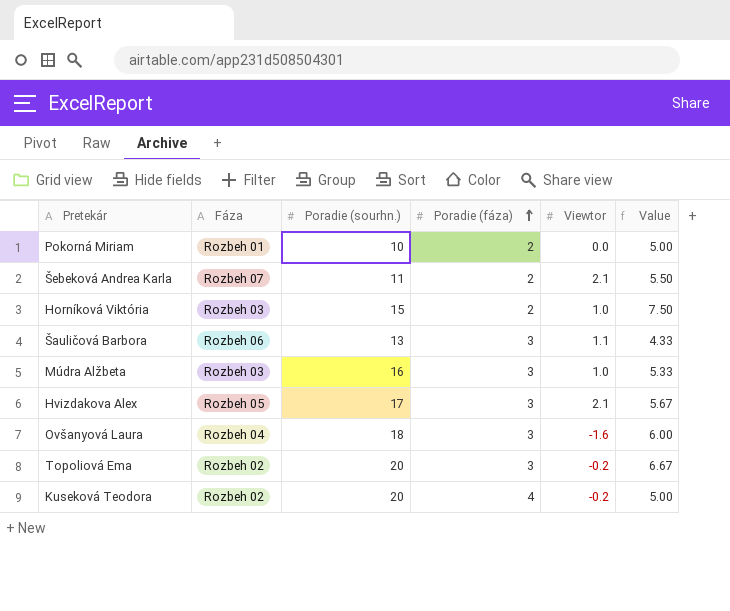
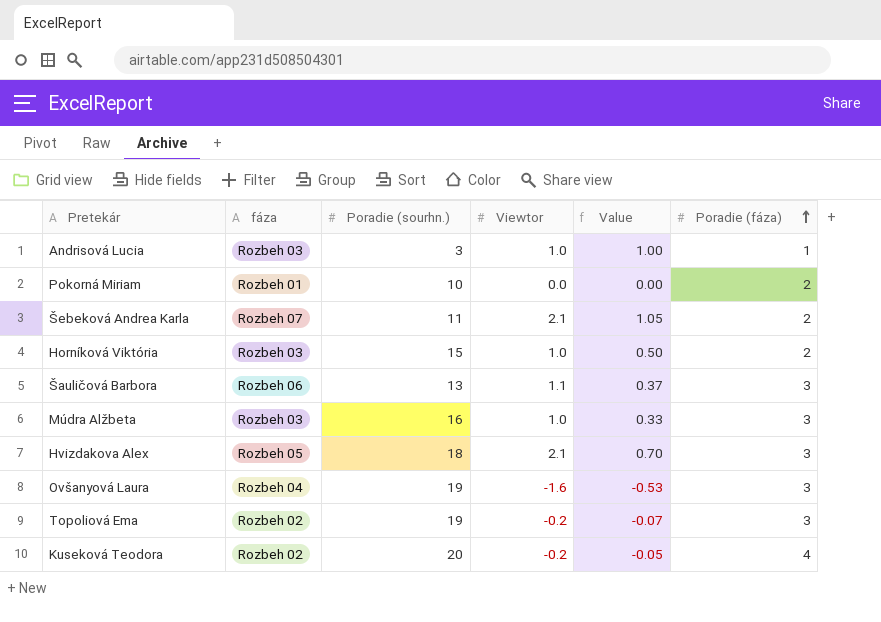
column name: Fáza -> fáza
column Value | formula: [Poradie (sourhn.)] / [Poradie (fáza)] -> [Viewtor] / [Poradie (fáza)]
column Poradie (fáza) | position: 4 -> 6
row Andrisová Lucia: none -> Rozbeh 03 | 3 | 1.0 | 1.00 | 1
Hvizdakova Alex | Poradie (sourhn.): 17 -> 18
Ovšanyová Laura | Poradie (sourhn.): 18 -> 19
Topoliová Ema | Poradie (sourhn.): 20 -> 19

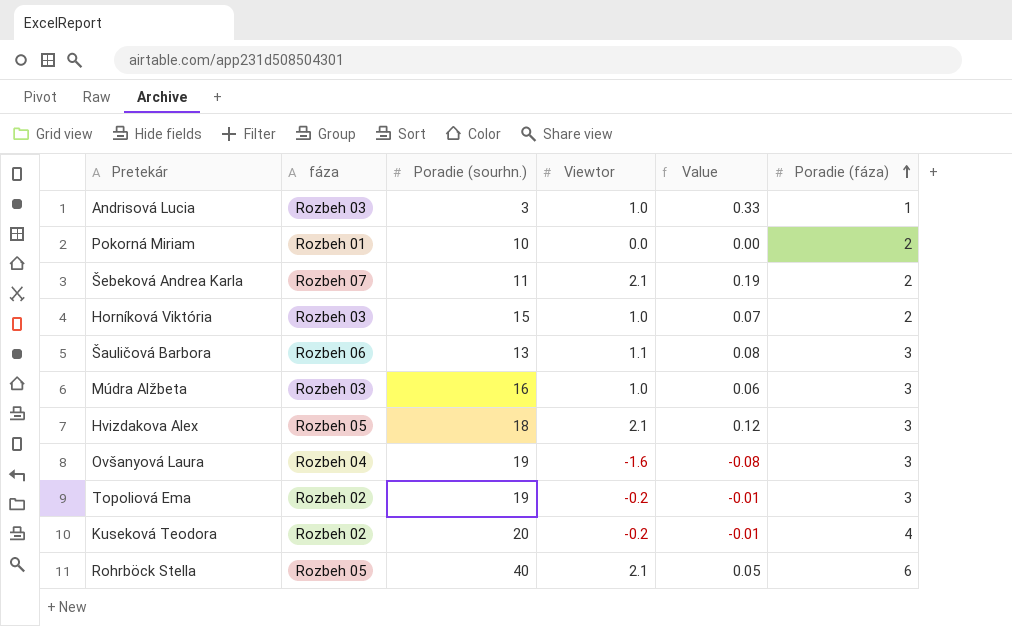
column Value | formula: [Viewtor] / [Poradie (fáza)] -> [Viewtor] / [Poradie (sourhn.)]
row Rohrböck Stella: none -> Rozbeh 05 | 40 | 2.1 | 0.05 | 6

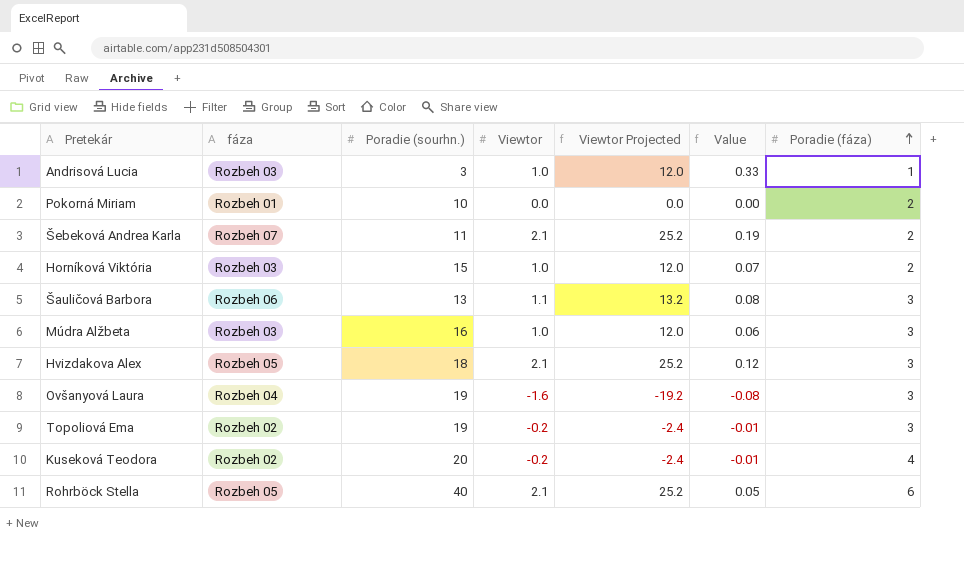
column Viewtor Projected | formula: none -> [Viewtor] * 12

